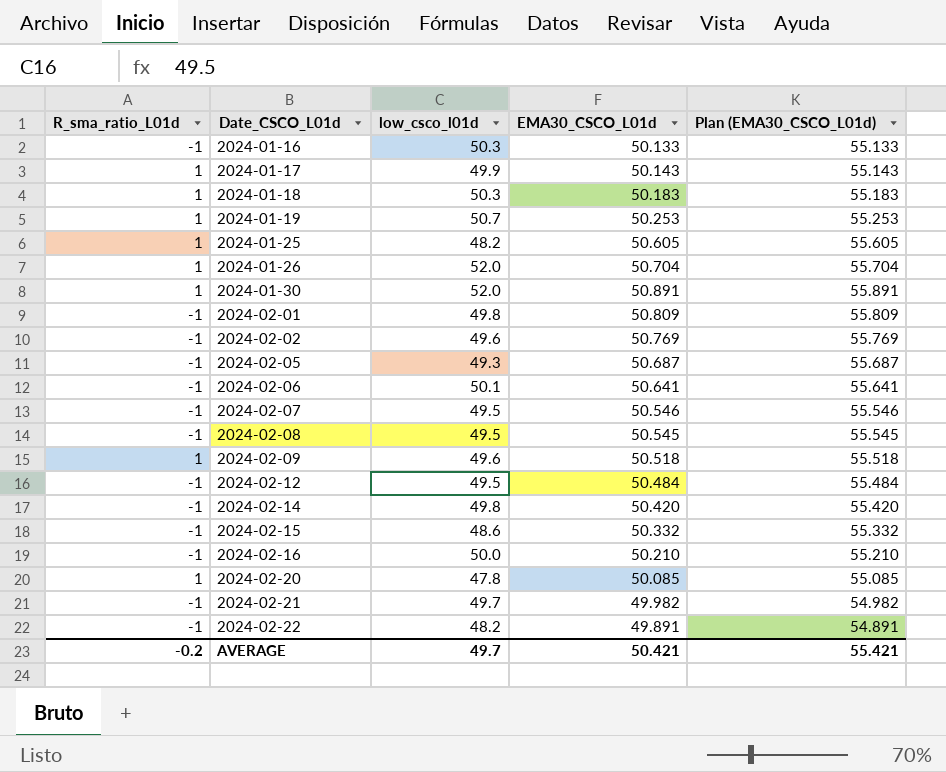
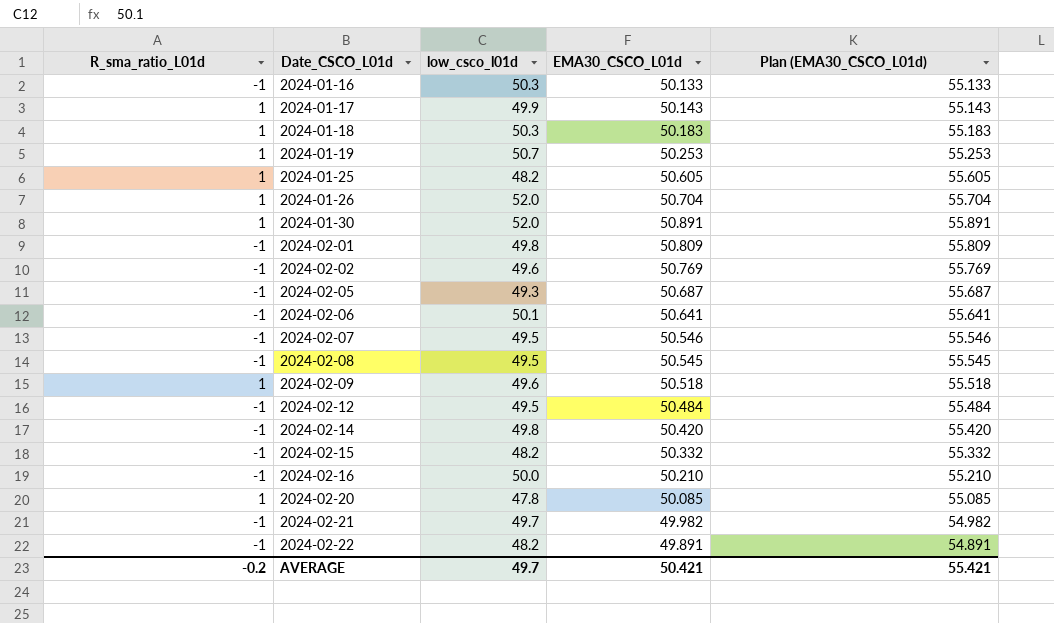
2024-02-15 | low_csco_l01d: 48.6 -> 48.2

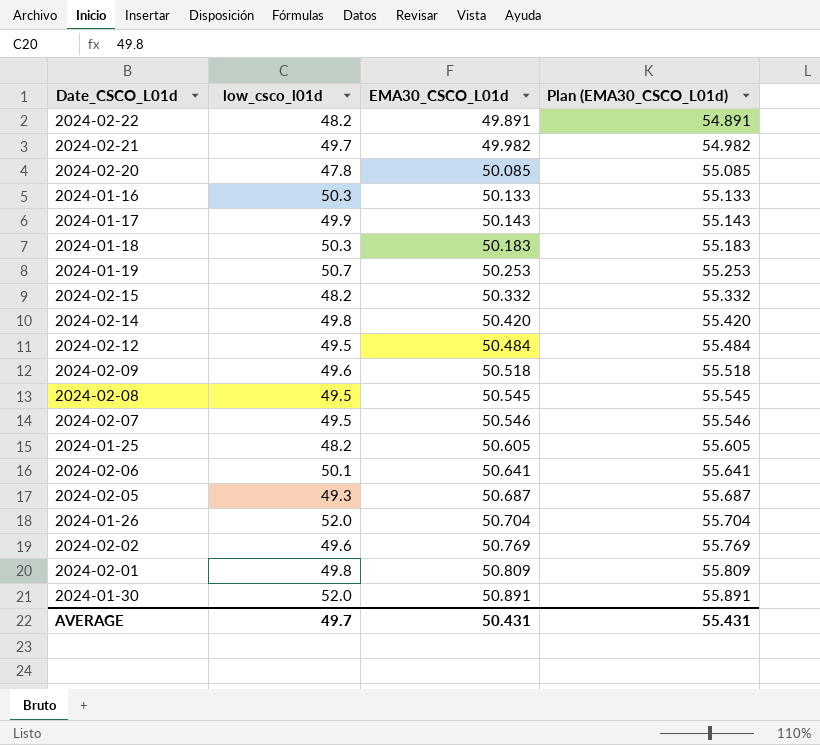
row order: Date_CSCO_L01d ascending -> EMA30_CSCO_L01d ascending
column R_sma_ratio_L01d | position: 1 -> none
row 2024-02-16: -1 | 50.0 | 50.210 | 55.210 -> none
AVERAGE | EMA30_CSCO_L01d: 50.421 -> 50.431
AVERAGE | Plan (EMA30_CSCO_L01d): 55.421 -> 55.431

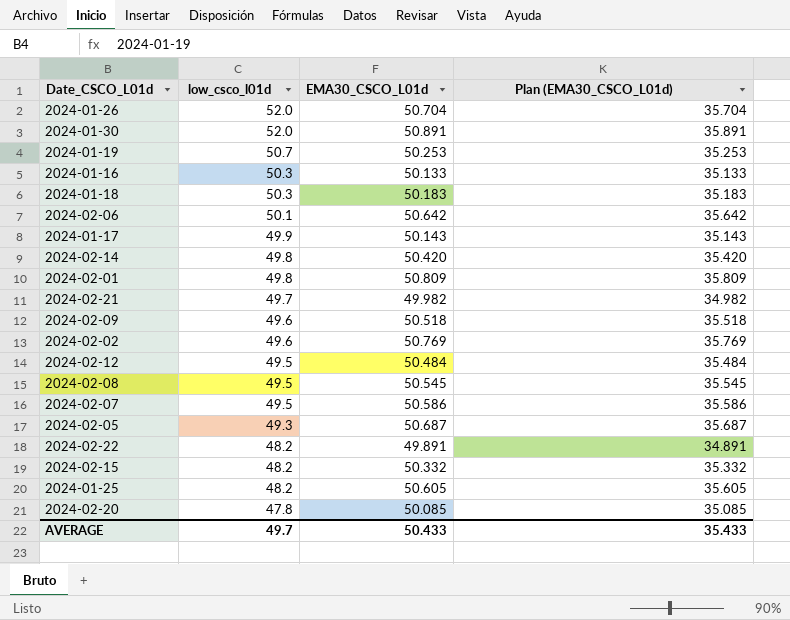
row order: EMA30_CSCO_L01d ascending -> low_csco_l01d descending
column Plan (EMA30_CSCO_L01d) | formula: [EMA30_CSCO_L01d] + 5 -> [EMA30_CSCO_L01d] - 15
2024-02-06 | EMA30_CSCO_L01d: 50.641 -> 50.642
2024-02-07 | EMA30_CSCO_L01d: 50.546 -> 50.586
AVERAGE | EMA30_CSCO_L01d: 50.431 -> 50.433
AVERAGE | Plan (EMA30_CSCO_L01d): 55.431 -> 35.433

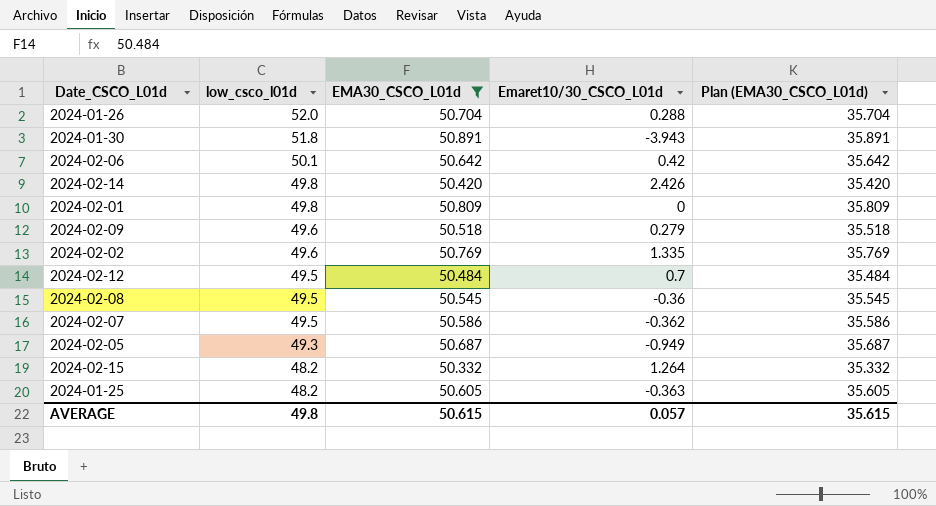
filter: none -> EMA30_CSCO_L01d >= 50.332
column Emaret10/30_CSCO_L01d | position: none -> 4
2024-01-30 | low_csco_l01d: 52.0 -> 51.8
AVERAGE | low_csco_l01d: 49.7 -> 49.8
AVERAGE | EMA30_CSCO_L01d: 50.433 -> 50.615
AVERAGE | Plan (EMA30_CSCO_L01d): 35.433 -> 35.615

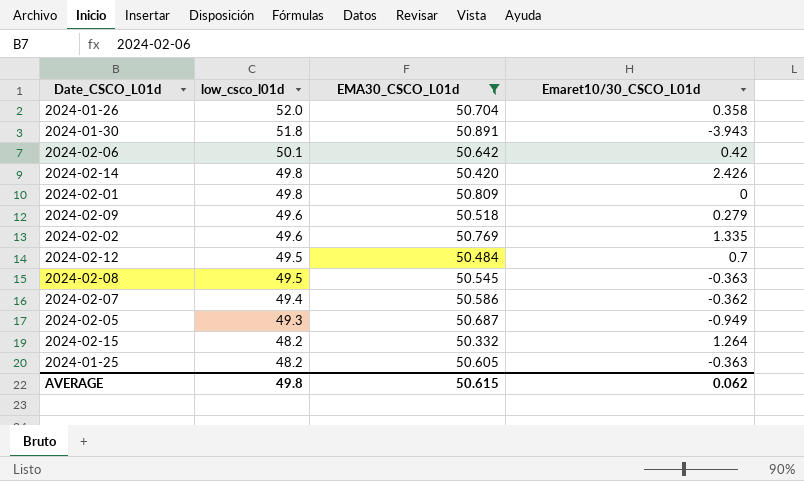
column Plan (EMA30_CSCO_L01d) | formula: [EMA30_CSCO_L01d] - 15 -> none
2024-01-26 | Emaret10/30_CSCO_L01d: 0.288 -> 0.358
2024-02-08 | Emaret10/30_CSCO_L01d: -0.36 -> -0.363
2024-02-07 | low_csco_l01d: 49.5 -> 49.4
AVERAGE | Emaret10/30_CSCO_L01d: 0.057 -> 0.062

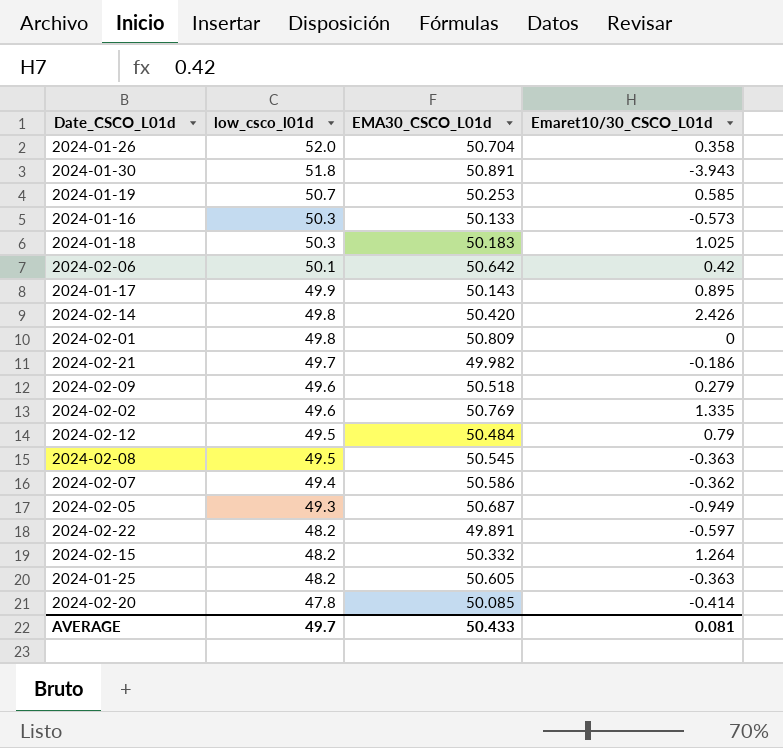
filter: EMA30_CSCO_L01d >= 50.332 -> none
2024-02-12 | Emaret10/30_CSCO_L01d: 0.7 -> 0.79
AVERAGE | low_csco_l01d: 49.8 -> 49.7
AVERAGE | EMA30_CSCO_L01d: 50.615 -> 50.433
AVERAGE | Emaret10/30_CSCO_L01d: 0.062 -> 0.081

